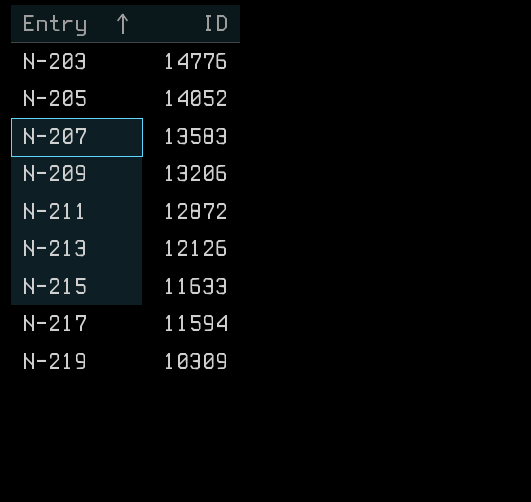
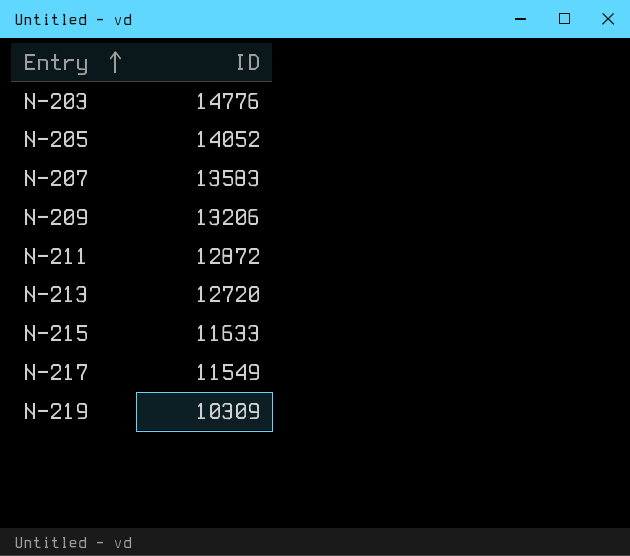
N-213 | ID: 12126 -> 12720
N-217 | ID: 11594 -> 11549

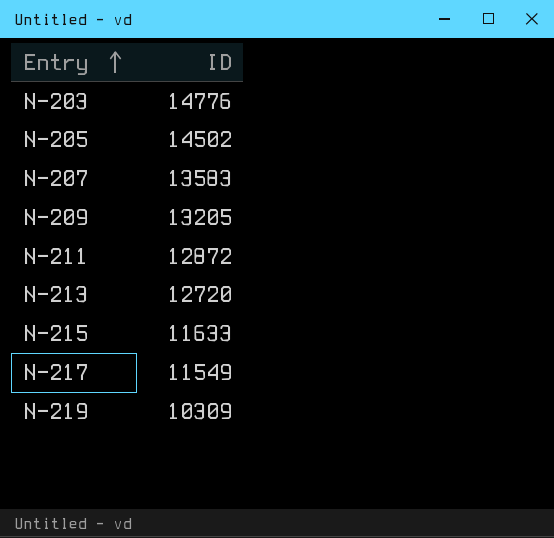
N-205 | ID: 14052 -> 14502
N-209 | ID: 13206 -> 13205

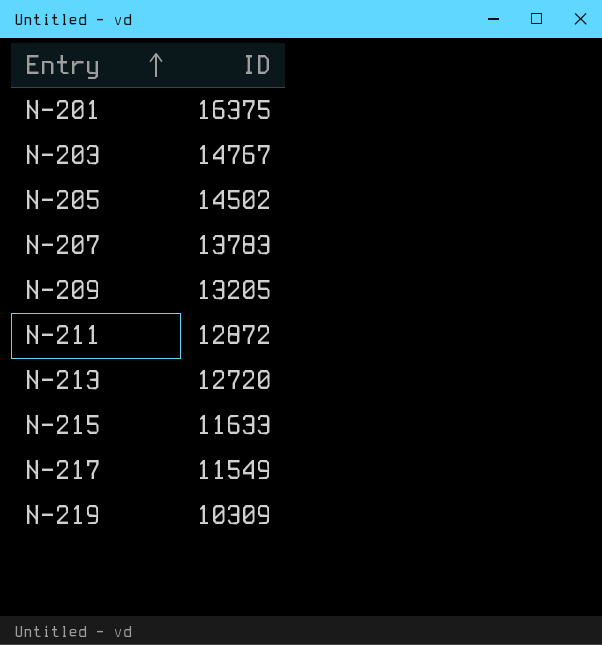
row N-201: none -> 16375
N-203 | ID: 14776 -> 14767
N-207 | ID: 13583 -> 13783

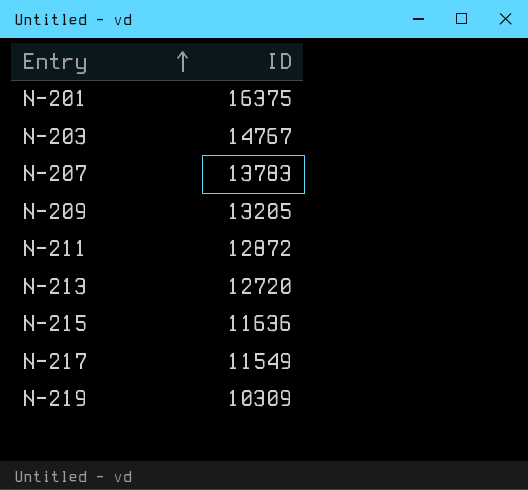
row N-205: 14502 -> none
N-215 | ID: 11633 -> 11636

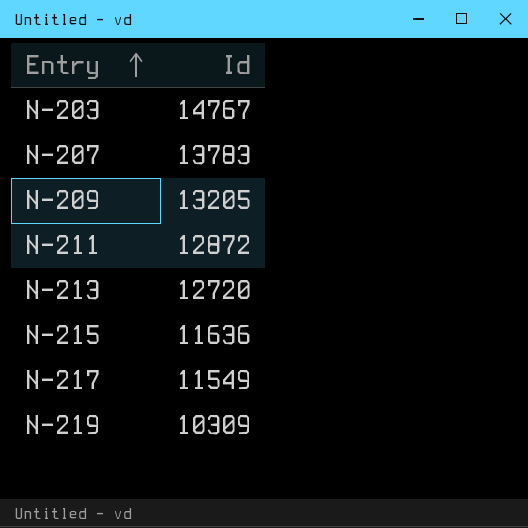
column name: ID -> Id
row N-201: 16375 -> none

